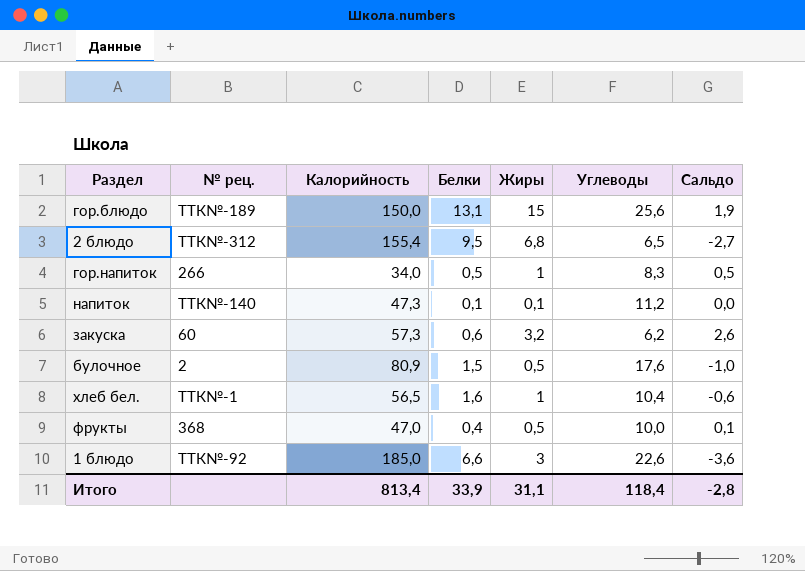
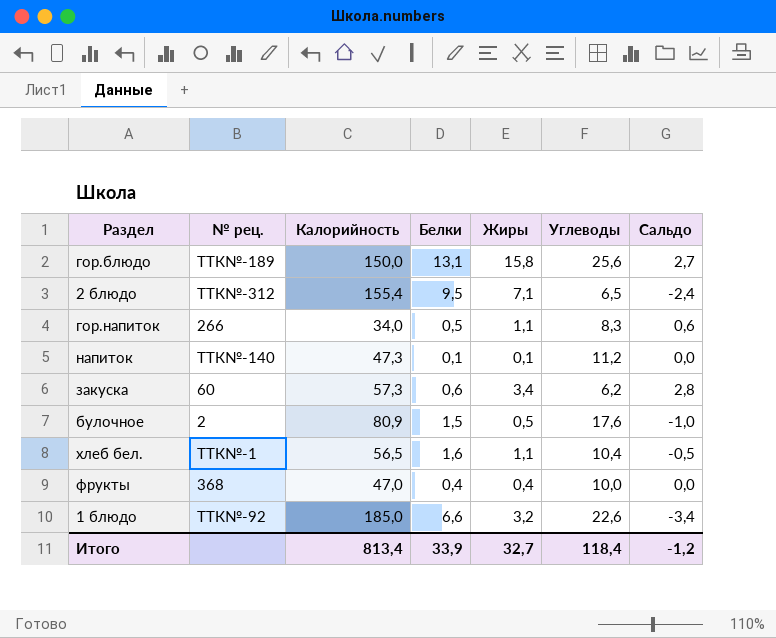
гор.блюдо | Жиры: 15 -> 15,8
гор.блюдо | Сальдо: 1,9 -> 2,7
2 блюдо | Жиры: 6,8 -> 7,1
2 блюдо | Сальдо: -2,7 -> -2,4
гор.напиток | Жиры: 1 -> 1,1
гор.напиток | Сальдо: 0,5 -> 0,6
закуска | Жиры: 3,2 -> 3,4
закуска | Сальдо: 2,6 -> 2,8
хлеб бел. | Жиры: 1 -> 1,1
хлеб бел. | Сальдо: -0,6 -> -0,5
фрукты | Жиры: 0,5 -> 0,4
фрукты | Сальдо: 0,1 -> 0,0
1 блюдо | Жиры: 3 -> 3,2
1 блюдо | Сальдо: -3,6 -> -3,4
Итого | Жиры: 31,1 -> 32,7
Итого | Сальдо: -2,8 -> -1,2

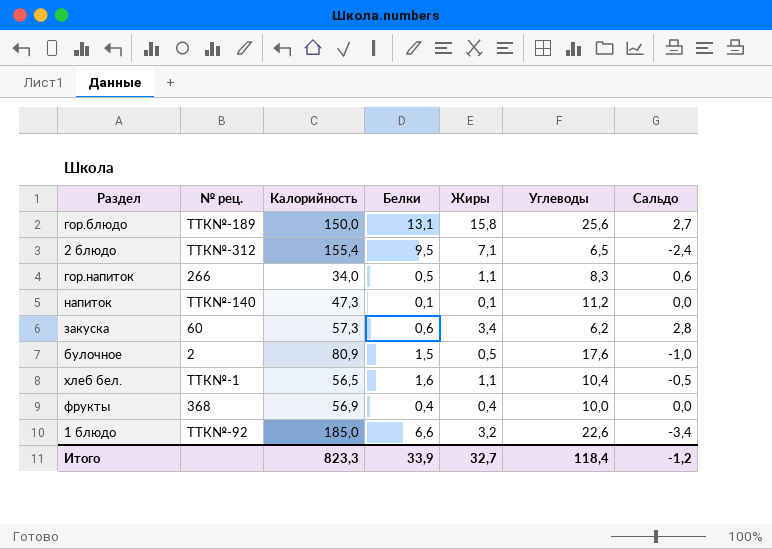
фрукты | Калорийность: 47,0 -> 56,9
Итого | Калорийность: 813,4 -> 823,3

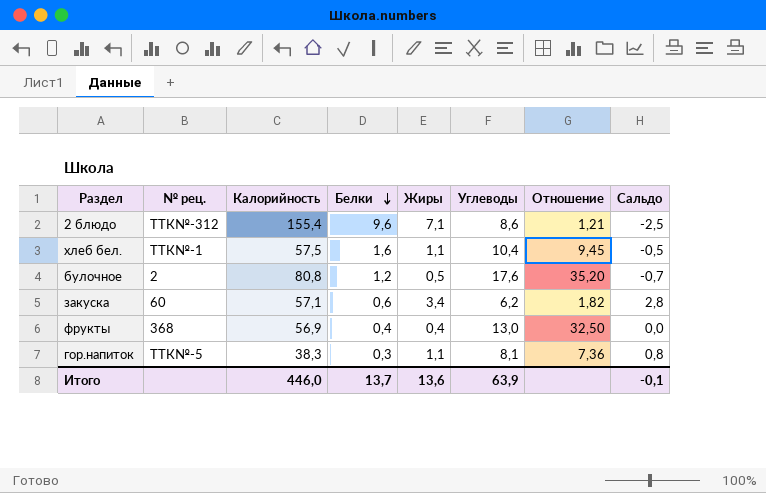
row order: none -> Белки descending
column Отношение | formula: none -> [Углеводы] / [Жиры]
row гор.блюдо: ТТК№-189 | 150,0 | 13,1 | 15,8 | 25,6 | 2,7 -> none
row напиток: ТТК№-140 | 47,3 | 0,1 | 0,1 | 11,2 | 0,0 -> none
row 1 блюдо: ТТК№-92 | 185,0 | 6,6 | 3,2 | 22,6 | -3,4 -> none
2 блюдо | Белки: 9,5 -> 9,6
2 блюдо | Углеводы: 6,5 -> 8,6
2 блюдо | Сальдо: -2,4 -> -2,5
хлеб бел. | Калорийность: 56,5 -> 57,5
булочное | Калорийность: 80,9 -> 80,8
булочное | Белки: 1,5 -> 1,2
булочное | Сальдо: -1,0 -> -0,7
закуска | Калорийность: 57,3 -> 57,1
фрукты | Углеводы: 10,0 -> 13,0
гор.напиток | № рец.: 266 -> ТТК№-5
гор.напиток | Калорийность: 34,0 -> 38,3
гор.напиток | Белки: 0,5 -> 0,3
гор.напиток | Углеводы: 8,3 -> 8,1
гор.напиток | Сальдо: 0,6 -> 0,8
Итого | Калорийность: 823,3 -> 446,0
Итого | Белки: 33,9 -> 13,7
Итого | Жиры: 32,7 -> 13,6
Итого | Углеводы: 118,4 -> 63,9
Итого | Сальдо: -1,2 -> -0,1

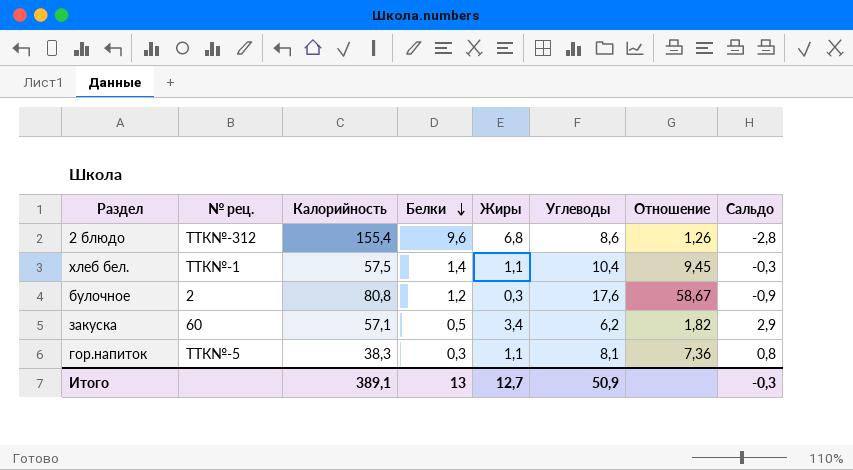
row фрукты: 368 | 56,9 | 0,4 | 0,4 | 13,0 | 32,50 | 0,0 -> none
2 блюдо | Жиры: 7,1 -> 6,8
2 блюдо | Отношение: 1,21 -> 1,26
2 блюдо | Сальдо: -2,5 -> -2,8
хлеб бел. | Белки: 1,6 -> 1,4
хлеб бел. | Сальдо: -0,5 -> -0,3
булочное | Жиры: 0,5 -> 0,3
булочное | Отношение: 35,20 -> 58,67
булочное | Сальдо: -0,7 -> -0,9
закуска | Белки: 0,6 -> 0,5
закуска | Сальдо: 2,8 -> 2,9
Итого | Калорийность: 446,0 -> 389,1
Итого | Белки: 13,7 -> 13
Итого | Жиры: 13,6 -> 12,7
Итого | Углеводы: 63,9 -> 50,9
Итого | Сальдо: -0,1 -> -0,3

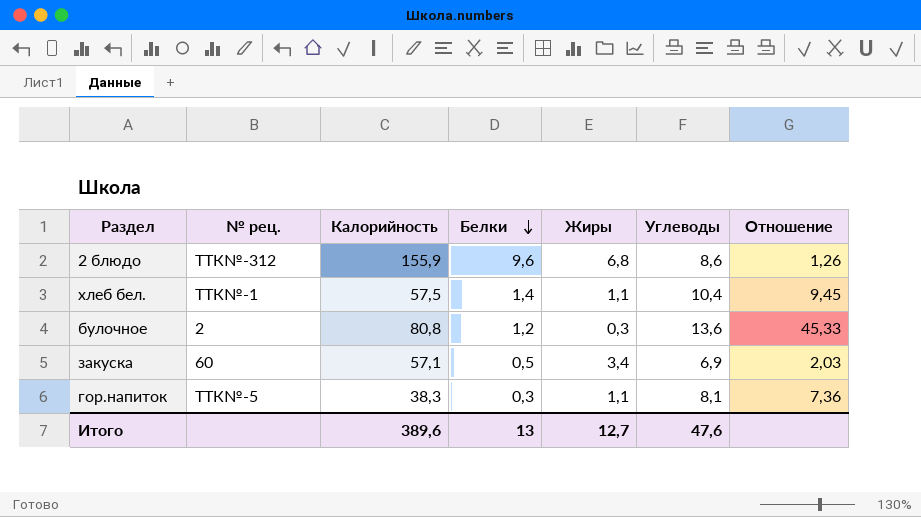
column Сальдо | formula: [Жиры] - [Белки] -> none
2 блюдо | Калорийность: 155,4 -> 155,9
булочное | Углеводы: 17,6 -> 13,6
булочное | Отношение: 58,67 -> 45,33
закуска | Углеводы: 6,2 -> 6,9
закуска | Отношение: 1,82 -> 2,03
Итого | Калорийность: 389,1 -> 389,6
Итого | Углеводы: 50,9 -> 47,6

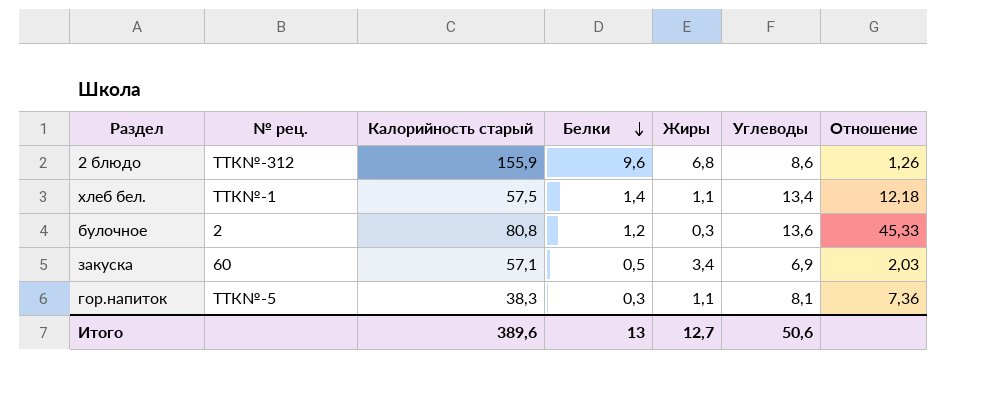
column name: Калорийность -> Калорийность старый
хлеб бел. | Углеводы: 10,4 -> 13,4
хлеб бел. | Отношение: 9,45 -> 12,18
Итого | Углеводы: 47,6 -> 50,6

